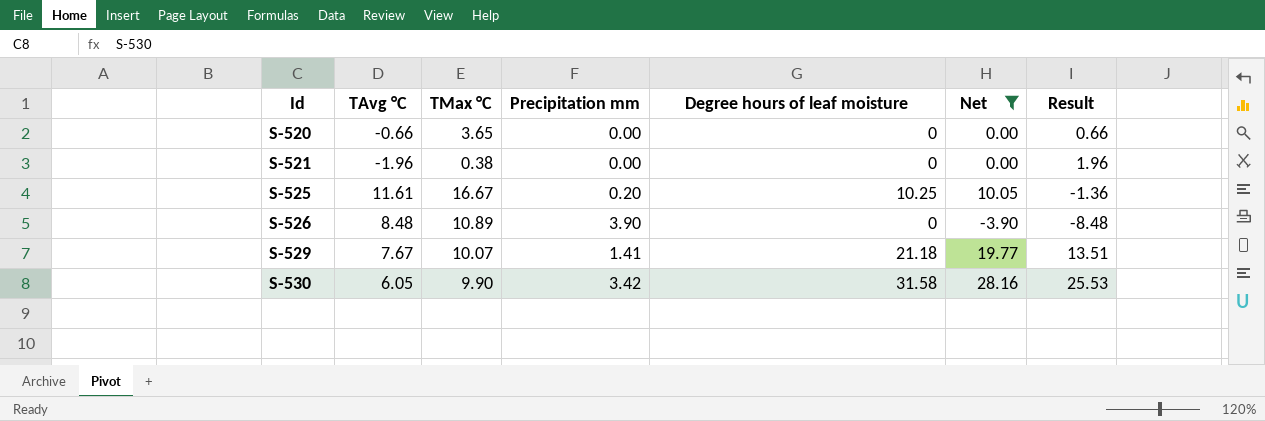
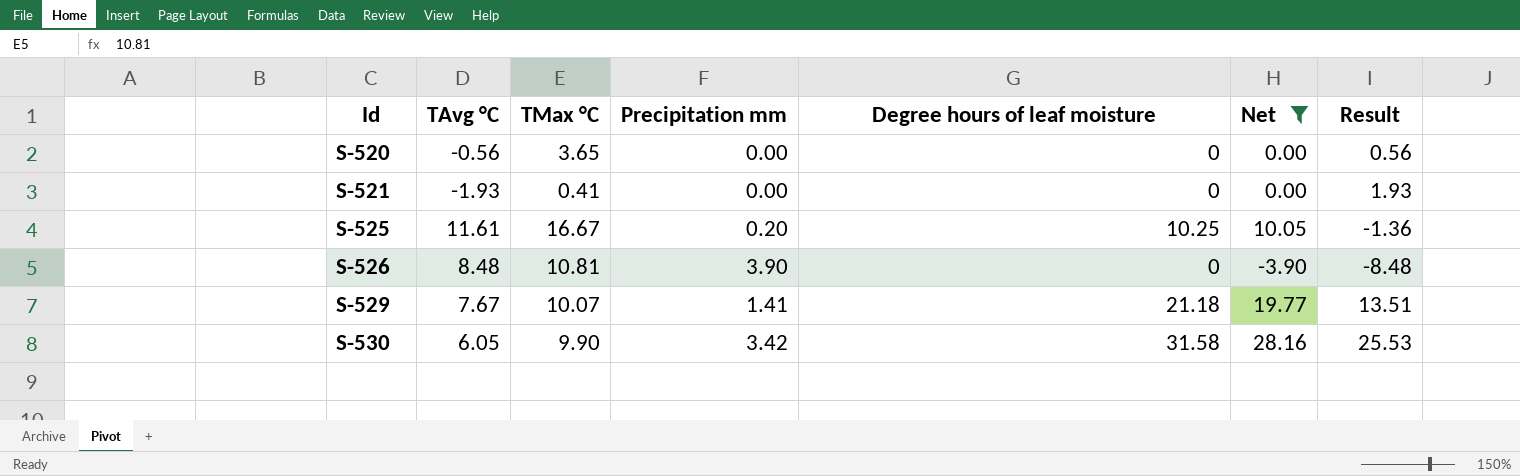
S-520 | TAvg °C: -0.66 -> -0.56
S-520 | Result: 0.66 -> 0.56
S-521 | TAvg °C: -1.96 -> -1.93
S-521 | TMax °C: 0.38 -> 0.41
S-521 | Result: 1.96 -> 1.93
S-526 | TMax °C: 10.89 -> 10.81

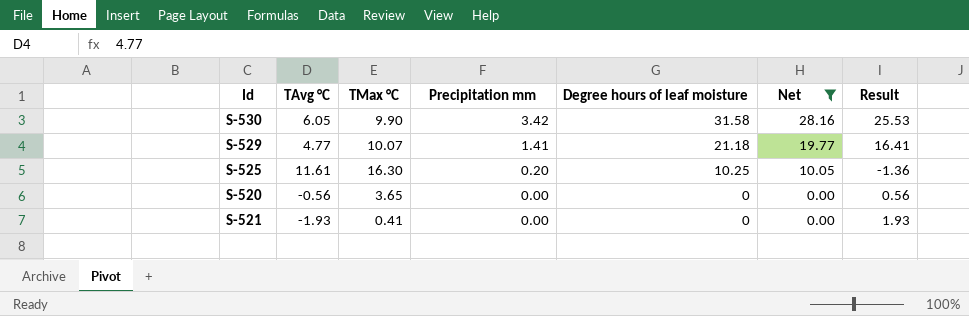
row order: Id ascending -> Precipitation mm descending
row S-526: 8.48 | 10.81 | 3.90 | 0 | -3.90 | -8.48 -> none
S-529 | TAvg °C: 7.67 -> 4.77
S-529 | Result: 13.51 -> 16.41
S-525 | TMax °C: 16.67 -> 16.30

